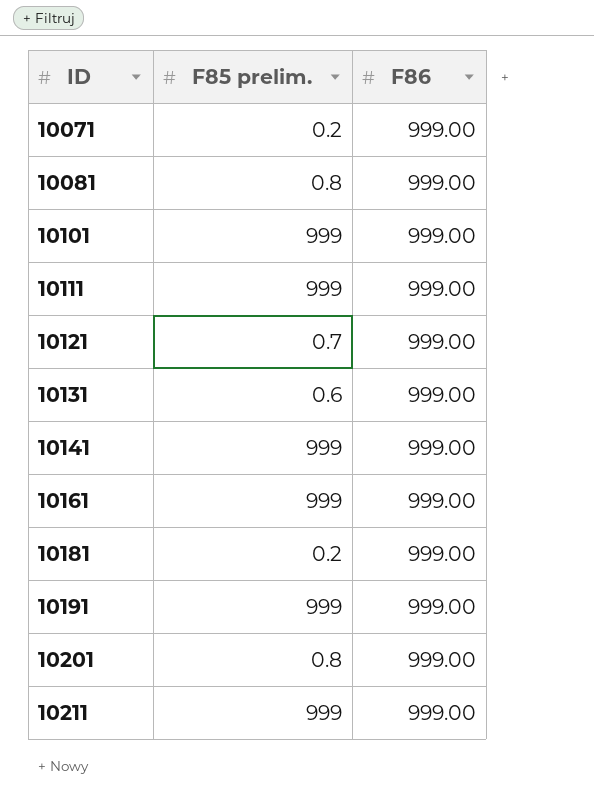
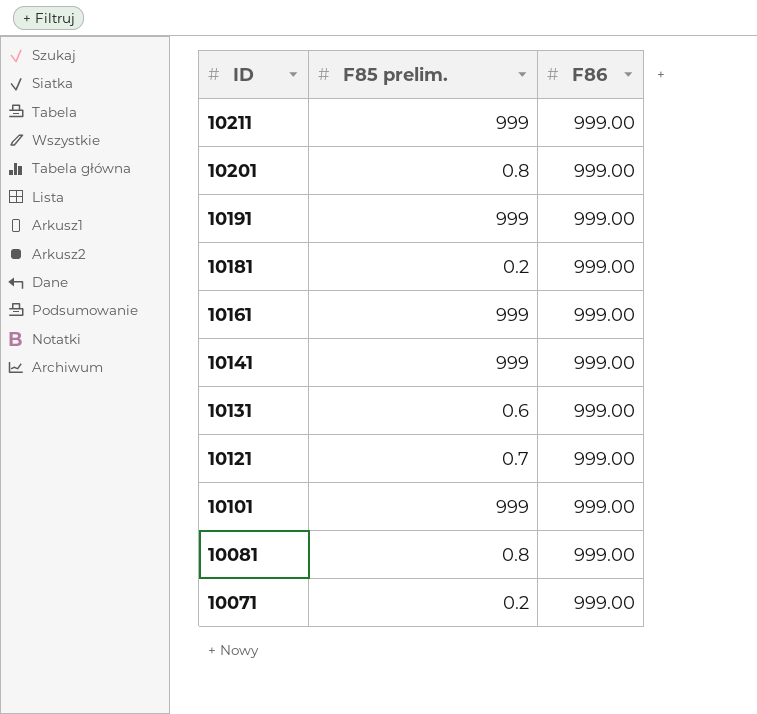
row order: ID ascending -> ID descending
row 10111: 999 | 999.00 -> none

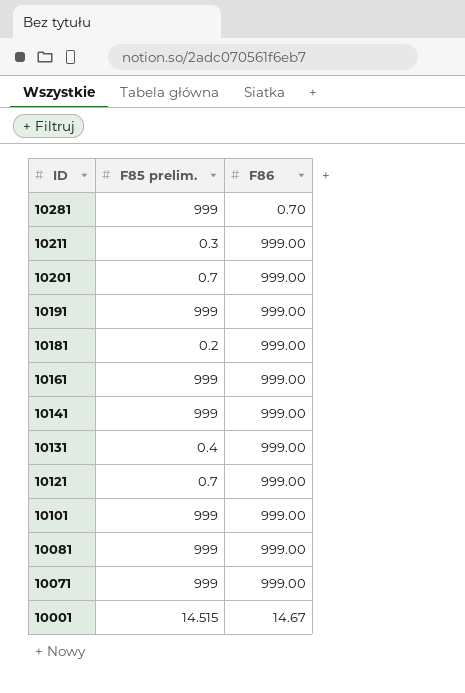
row 10281: none -> 999 | 0.70
10211 | F85 prelim.: 999 -> 0.3
10201 | F85 prelim.: 0.8 -> 0.7
10131 | F85 prelim.: 0.6 -> 0.4
10081 | F85 prelim.: 0.8 -> 999
10071 | F85 prelim.: 0.2 -> 999
row 10001: none -> 14.515 | 14.67

